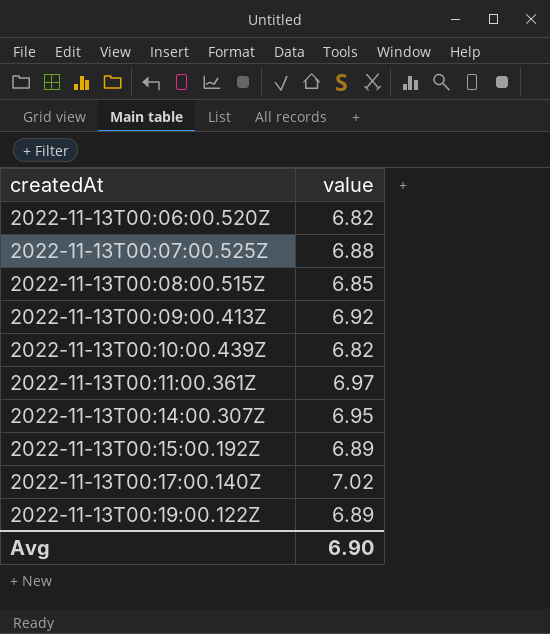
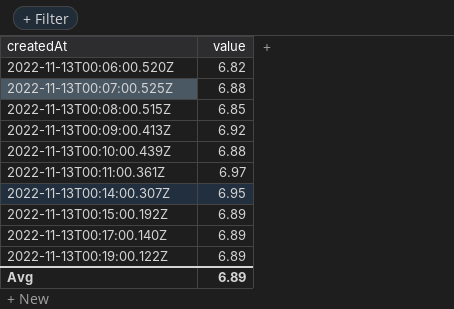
2022-11-13T00:10:00.439Z | value: 6.82 -> 6.88
2022-11-13T00:17:00.140Z | value: 7.02 -> 6.89
Avg | value: 6.90 -> 6.89

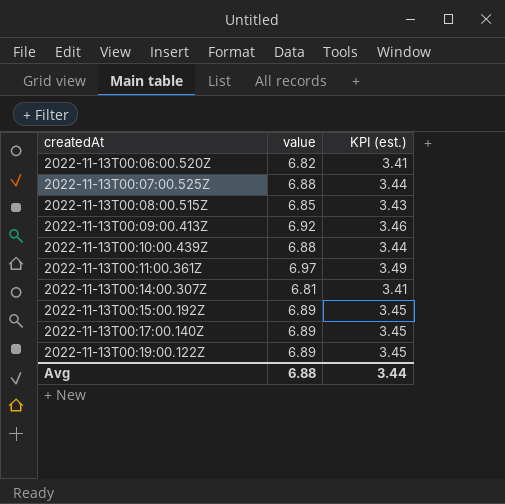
column KPI (est.) | formula: none -> [value] * 0.5
2022-11-13T00:14:00.307Z | value: 6.95 -> 6.81
Avg | value: 6.89 -> 6.88

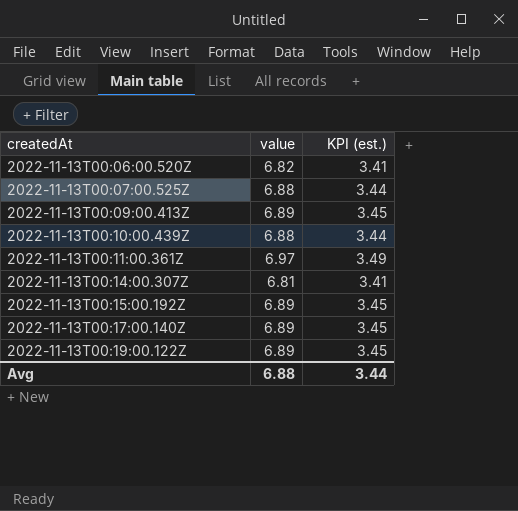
row 2022-11-13T00:08:00.515Z: 6.85 | 3.43 -> none
2022-11-13T00:09:00.413Z | value: 6.92 -> 6.89
2022-11-13T00:09:00.413Z | KPI (est.): 3.46 -> 3.45

